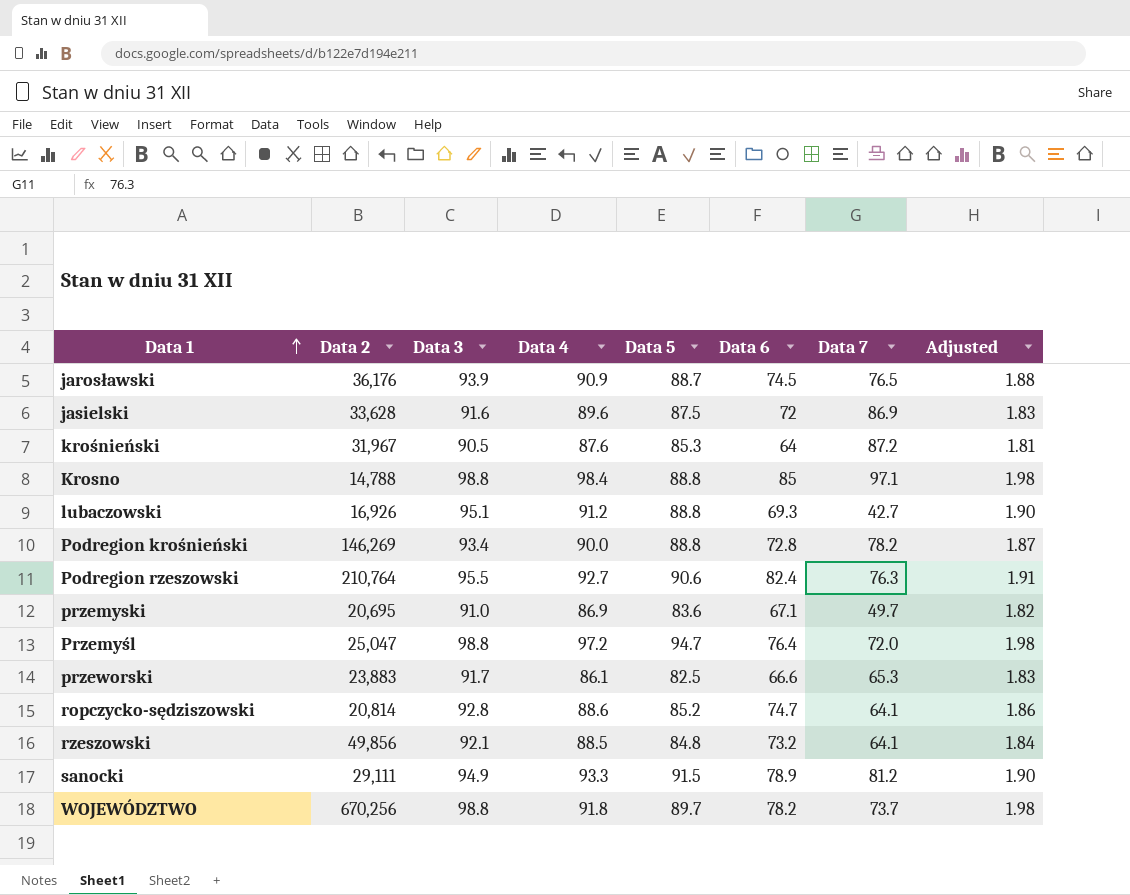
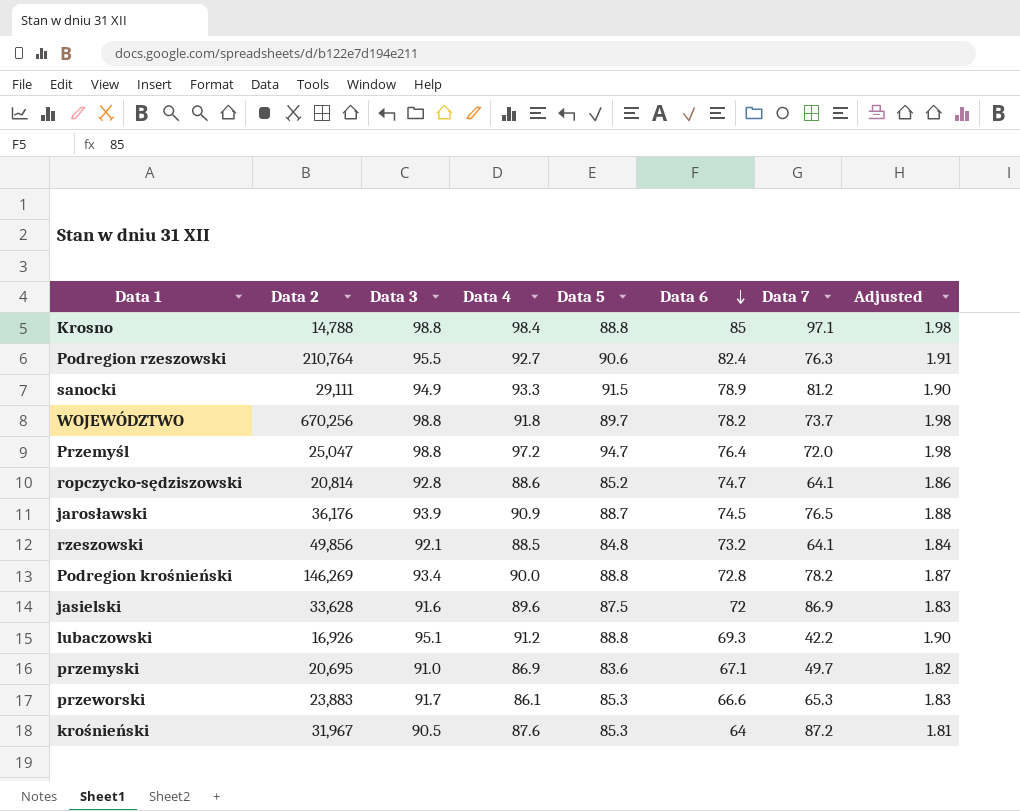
row order: Data 1 ascending -> Data 6 descending
lubaczowski | Data 7: 42.7 -> 42.2
przeworski | Data 5: 82.5 -> 85.3

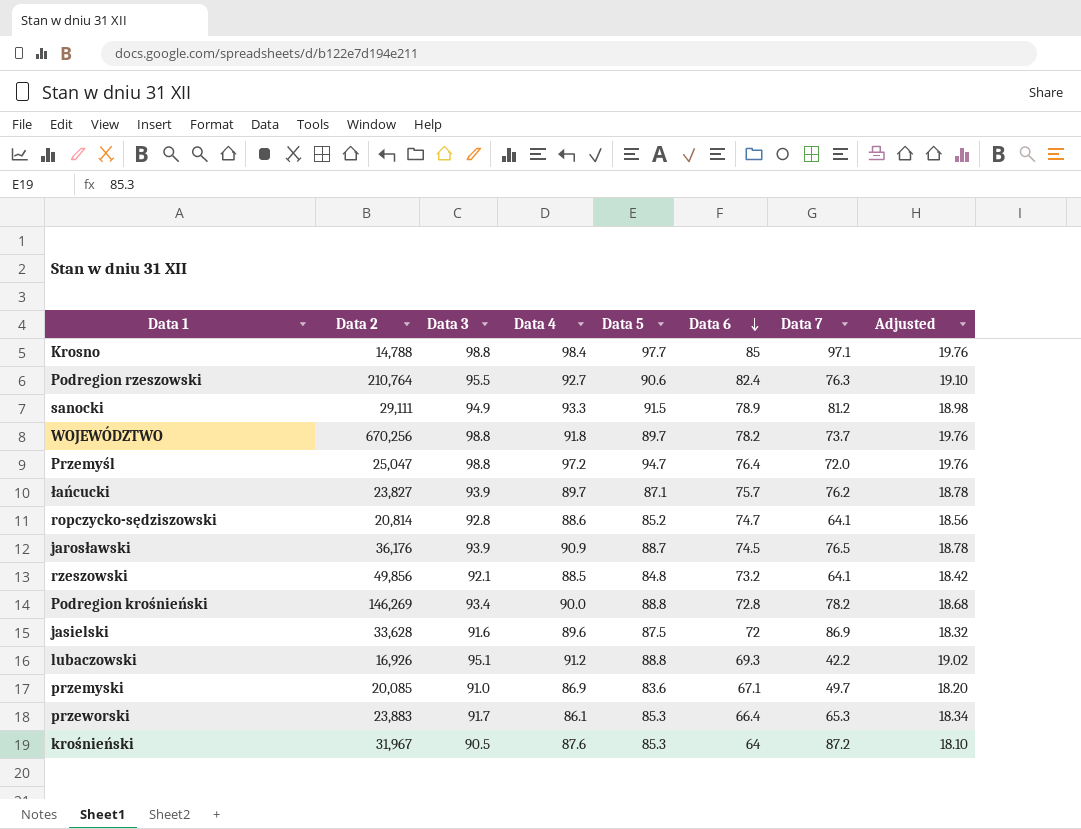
column Adjusted | formula: [Data 3] * 0.02 -> [Data 3] * 0.2
Krosno | Data 5: 88.8 -> 97.7
row łańcucki: none -> 23,827 | 93.9 | 89.7 | 87.1 | 75.7 | 76.2 | 18.78
przemyski | Data 2: 20,695 -> 20,085
przeworski | Data 6: 66.6 -> 66.4

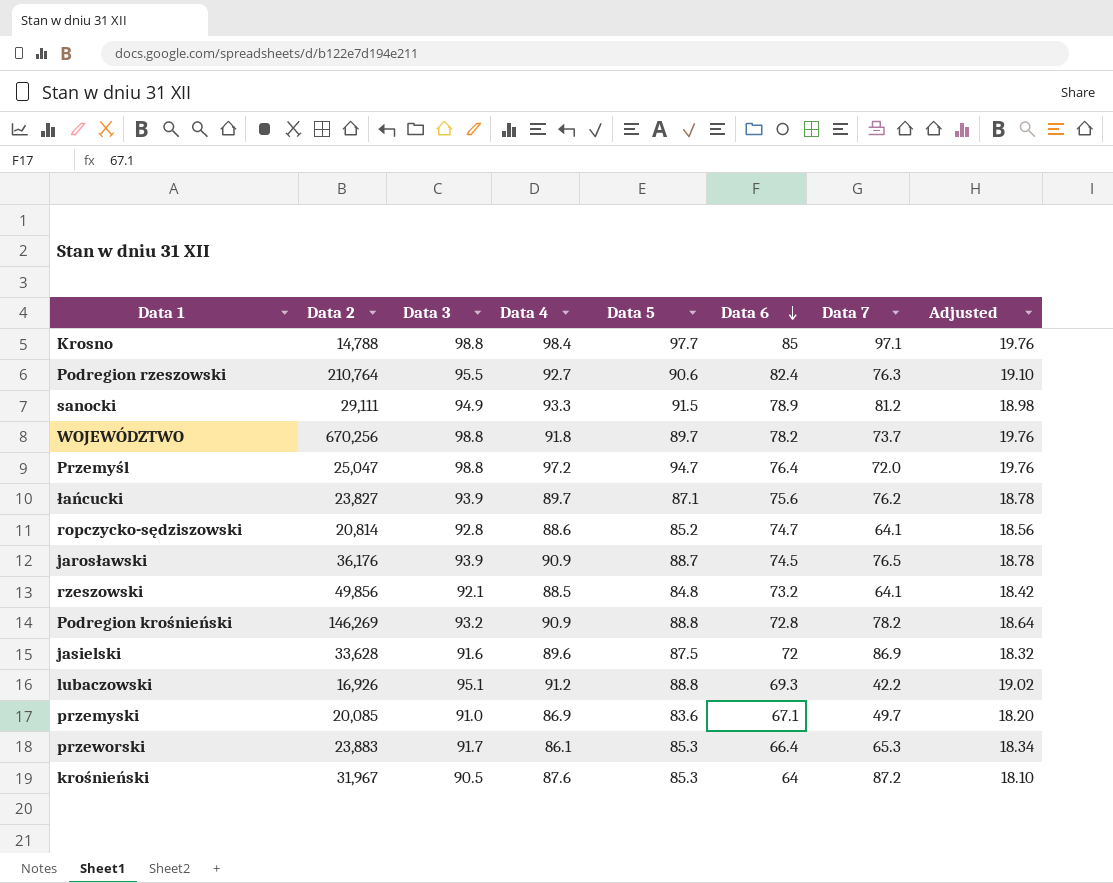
łańcucki | Data 6: 75.7 -> 75.6
Podregion krośnieński | Data 3: 93.4 -> 93.2
Podregion krośnieński | Data 4: 90.0 -> 90.9
Podregion krośnieński | Adjusted: 18.68 -> 18.64

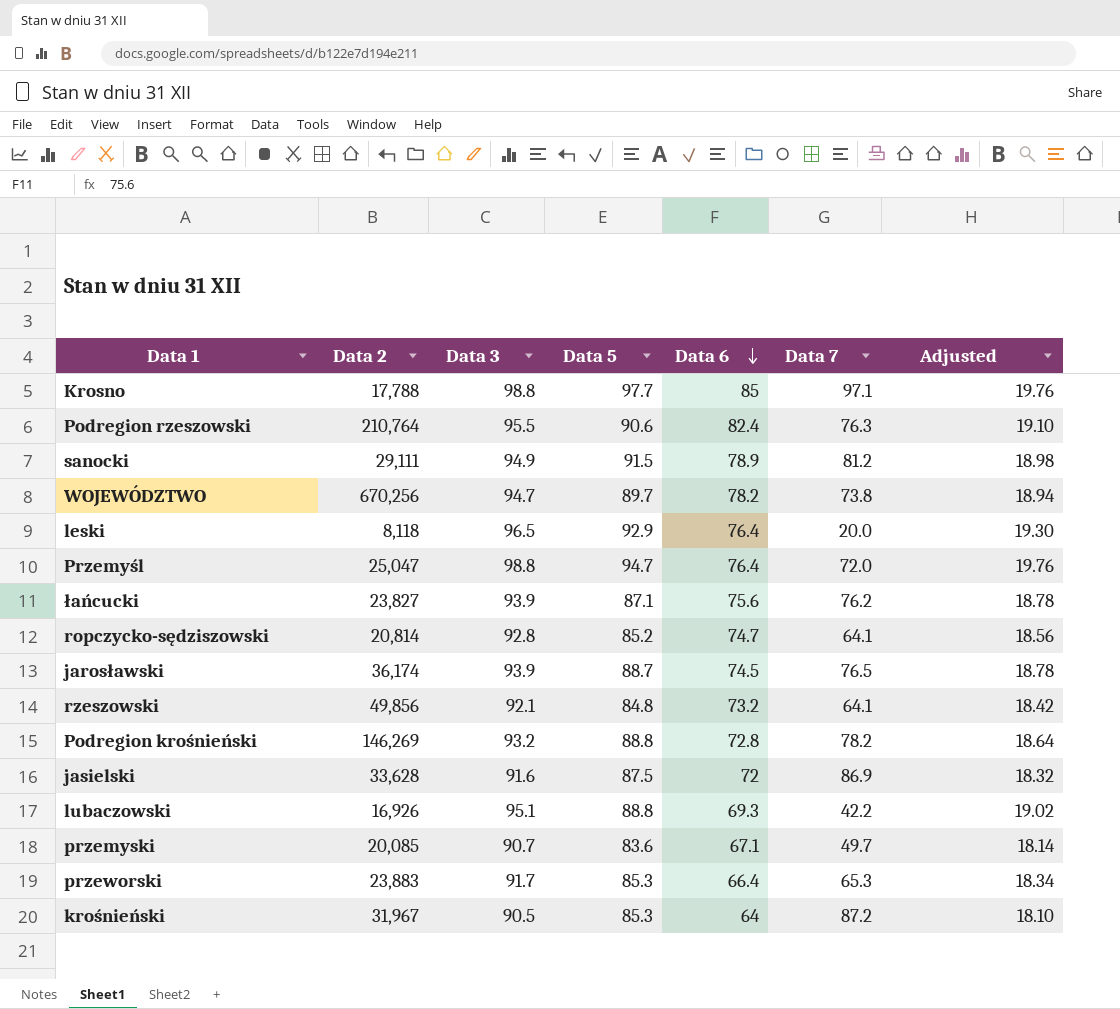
column Data 4 | position: 4 -> none
Krosno | Data 2: 14,788 -> 17,788
WOJEWÓDZTWO | Data 3: 98.8 -> 94.7
WOJEWÓDZTWO | Data 7: 73.7 -> 73.8
WOJEWÓDZTWO | Adjusted: 19.76 -> 18.94
row leski: none -> 8,118 | 96.5 | 92.9 | 76.4 | 20.0 | 19.30
jarosławski | Data 2: 36,176 -> 36,174
przemyski | Data 3: 91.0 -> 90.7
przemyski | Adjusted: 18.20 -> 18.14

